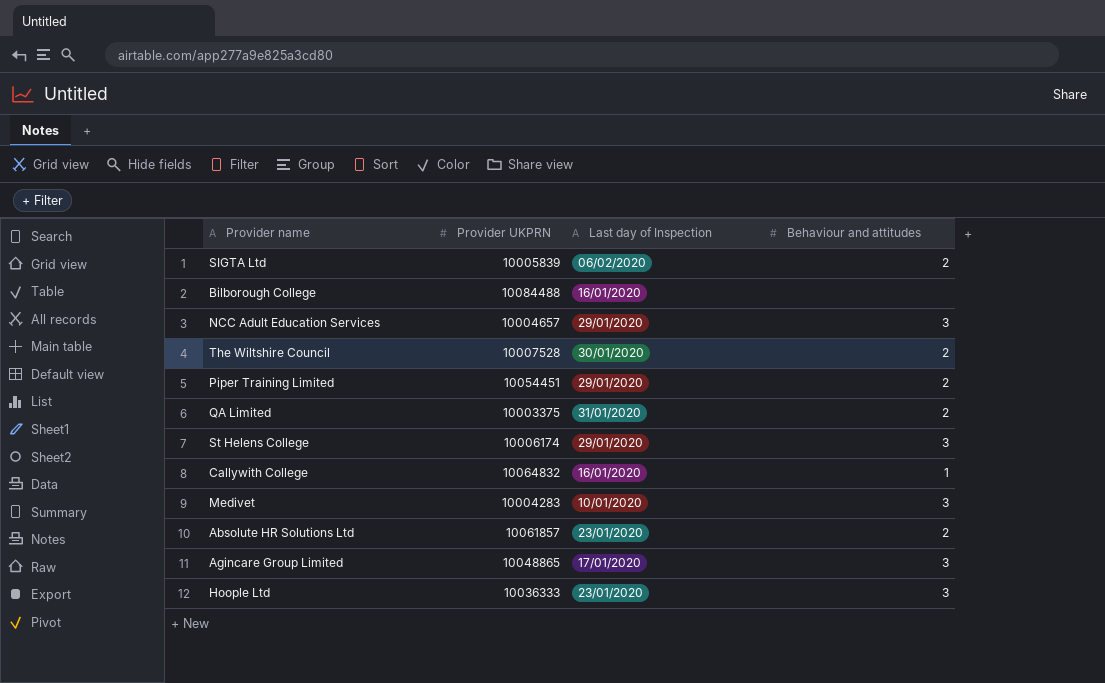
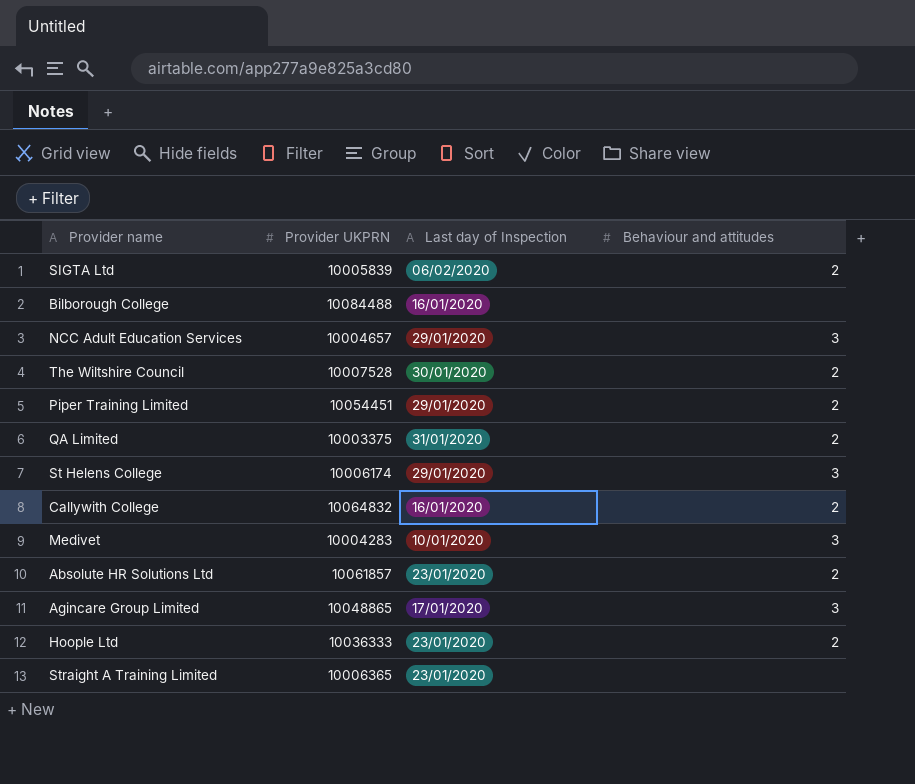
Callywith College | Behaviour and attitudes: 1 -> 2
Hoople Ltd | Behaviour and attitudes: 3 -> 2
row Straight A Training Limited: none -> 10006365 | 23/01/2020 | none

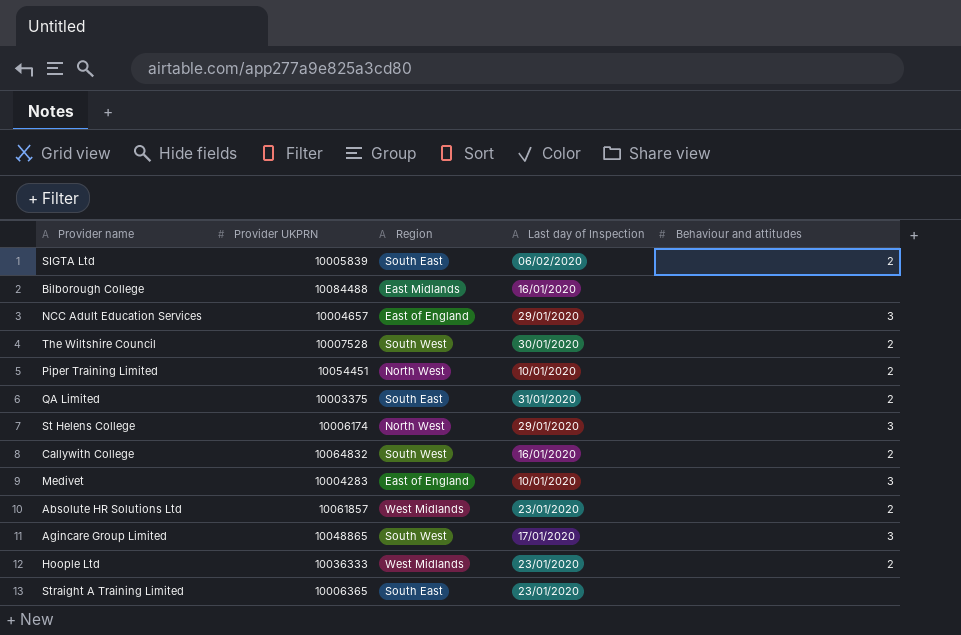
column Region | position: none -> 3
Piper Training Limited | Last day of Inspection: 29/01/2020 -> 10/01/2020

